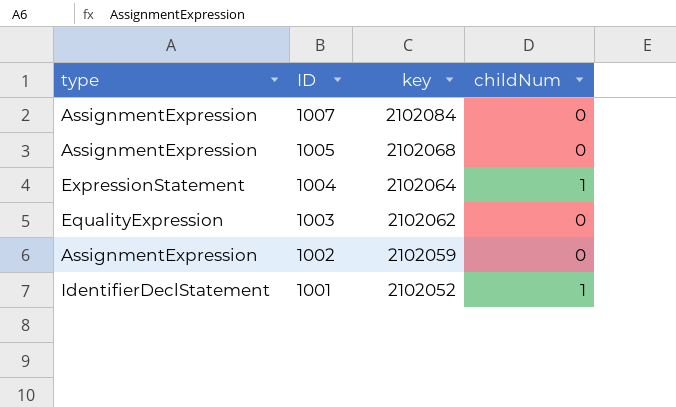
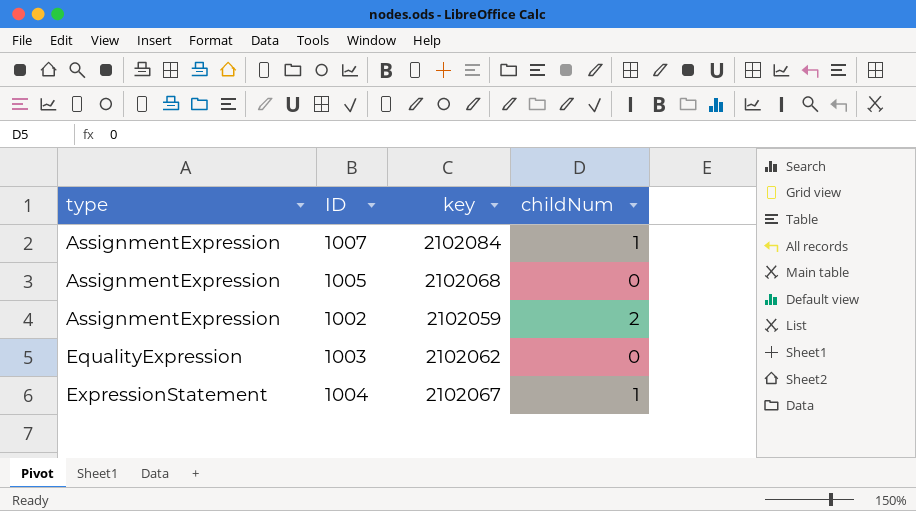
row order: ID descending -> type ascending
row 1001: IdentifierDeclStatement | 2102052 | 1 -> none
1007 | childNum: 0 -> 1
1002 | childNum: 0 -> 2
1004 | key: 2102064 -> 2102067

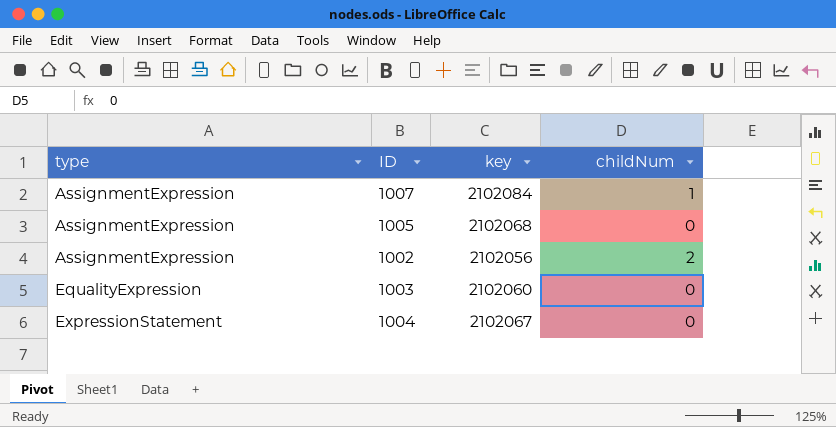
1002 | key: 2102059 -> 2102056
1003 | key: 2102062 -> 2102060
1004 | childNum: 1 -> 0

